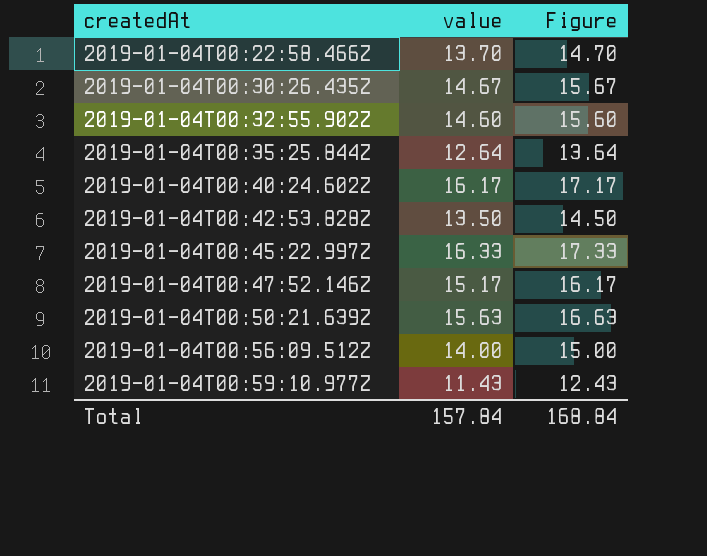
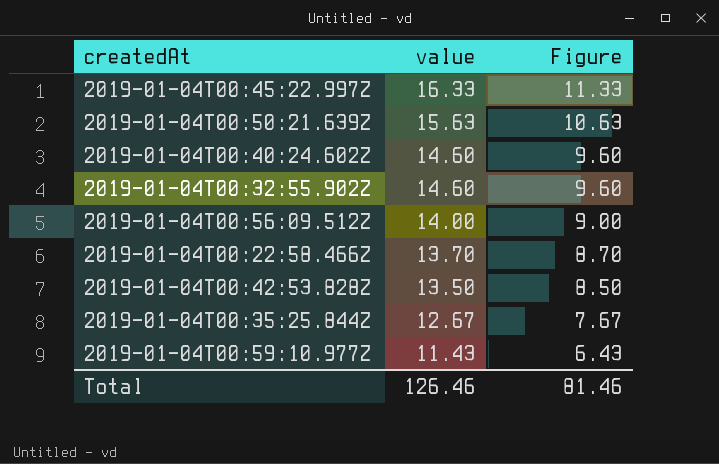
row order: createdAt ascending -> value descending
column Figure | formula: [value] + 1 -> [value] - 5
row 2019-01-04T00:30:26.435Z: 14.67 | 15.67 -> none
row 2019-01-04T00:47:52.146Z: 15.17 | 16.17 -> none
2019-01-04T00:40:24.602Z | value: 16.17 -> 14.60
2019-01-04T00:35:25.844Z | value: 12.64 -> 12.67
Total | value: 157.84 -> 126.46
Total | Figure: 168.84 -> 81.46

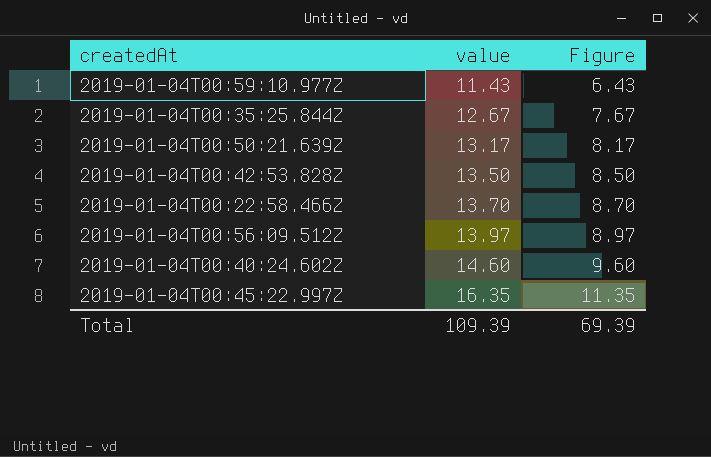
row order: value descending -> value ascending
row 2019-01-04T00:32:55.902Z: 14.60 | 9.60 -> none
2019-01-04T00:50:21.639Z | value: 15.63 -> 13.17
2019-01-04T00:50:21.639Z | Figure: 10.63 -> 8.17
2019-01-04T00:56:09.512Z | value: 14.00 -> 13.97
2019-01-04T00:56:09.512Z | Figure: 9.00 -> 8.97
2019-01-04T00:45:22.997Z | value: 16.33 -> 16.35
2019-01-04T00:45:22.997Z | Figure: 11.33 -> 11.35
Total | value: 126.46 -> 109.39
Total | Figure: 81.46 -> 69.39

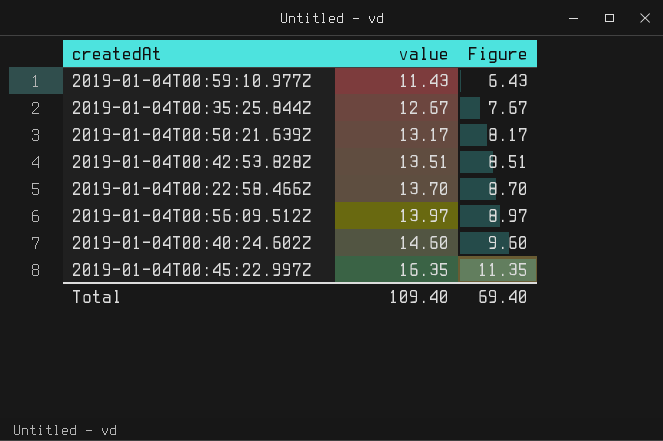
2019-01-04T00:42:53.828Z | value: 13.50 -> 13.51
2019-01-04T00:42:53.828Z | Figure: 8.50 -> 8.51
Total | value: 109.39 -> 109.40
Total | Figure: 69.39 -> 69.40

